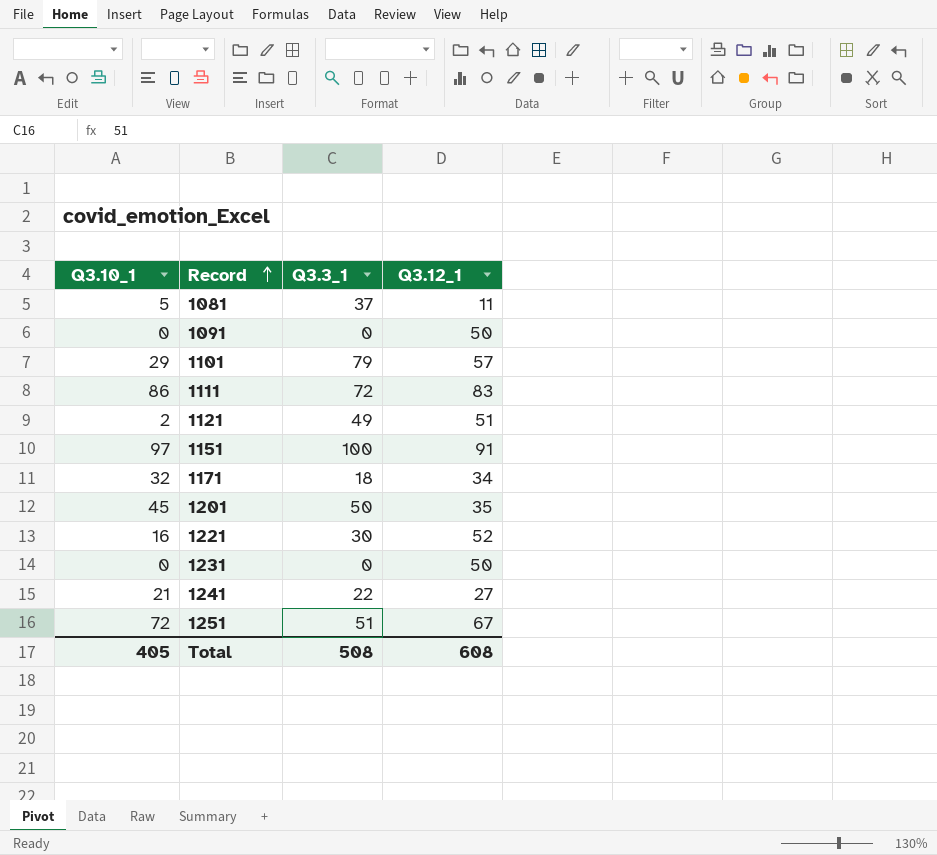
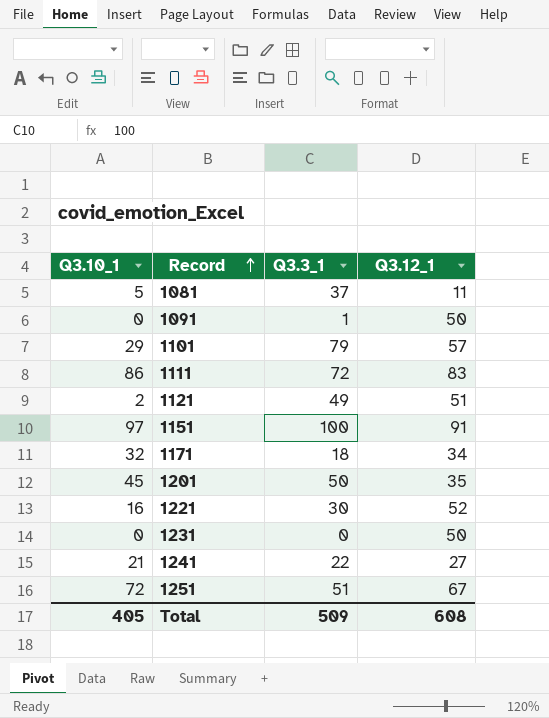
1091 | Q3.3_1: 0 -> 1
Total | Q3.3_1: 508 -> 509

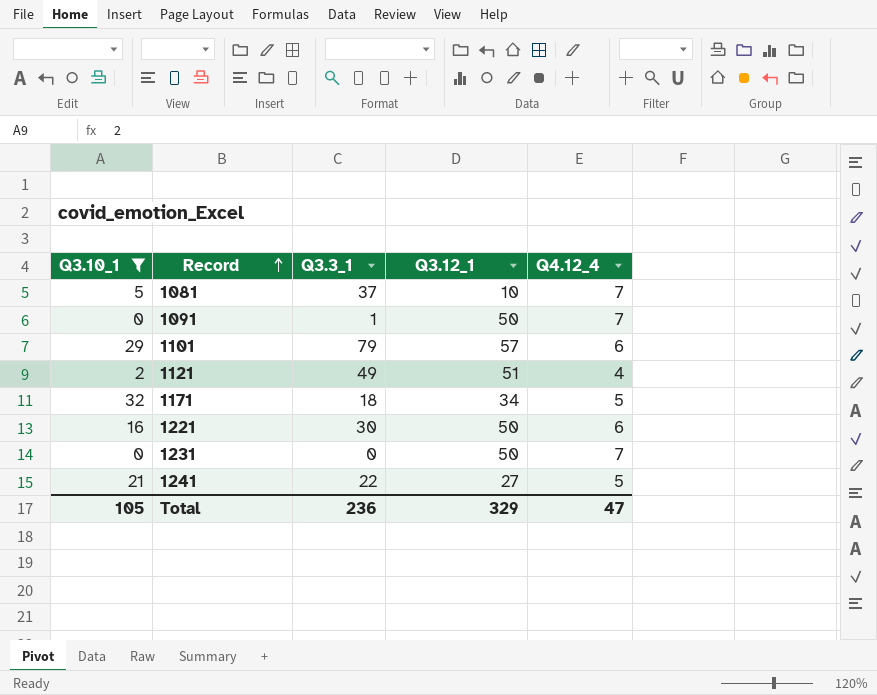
filter: none -> Q3.10_1 <= 32
column Q4.12_4 | position: none -> 5
1081 | Q3.12_1: 11 -> 10
1221 | Q3.12_1: 52 -> 50
Total | Q3.10_1: 405 -> 105
Total | Q3.3_1: 509 -> 236
Total | Q3.12_1: 608 -> 329

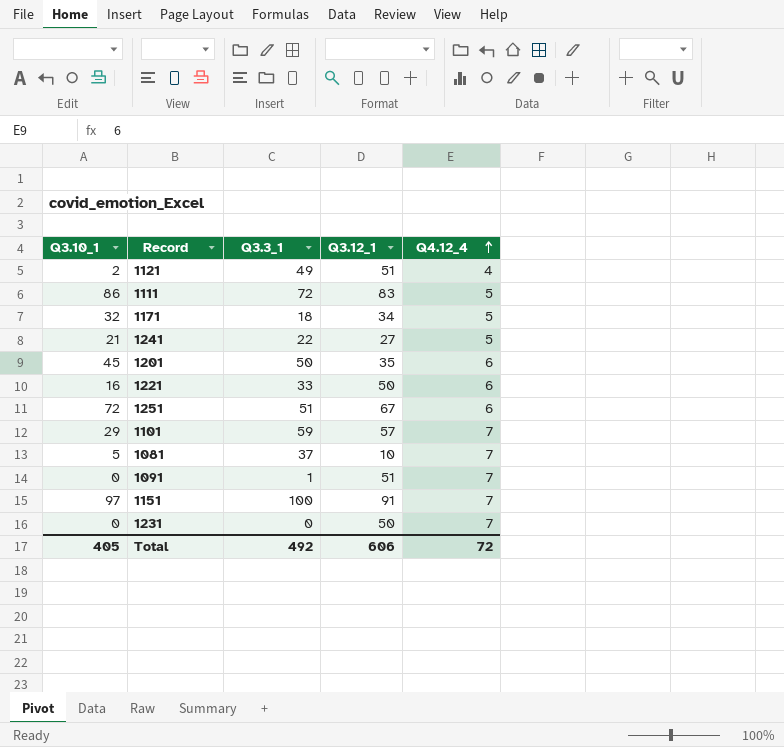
filter: Q3.10_1 <= 32 -> none
row order: Record ascending -> Q4.12_4 ascending
1221 | Q3.3_1: 30 -> 33
1101 | Q3.3_1: 79 -> 59
1101 | Q4.12_4: 6 -> 7
1091 | Q3.12_1: 50 -> 51
Total | Q3.10_1: 105 -> 405
Total | Q3.3_1: 236 -> 492
Total | Q3.12_1: 329 -> 606
Total | Q4.12_4: 47 -> 72

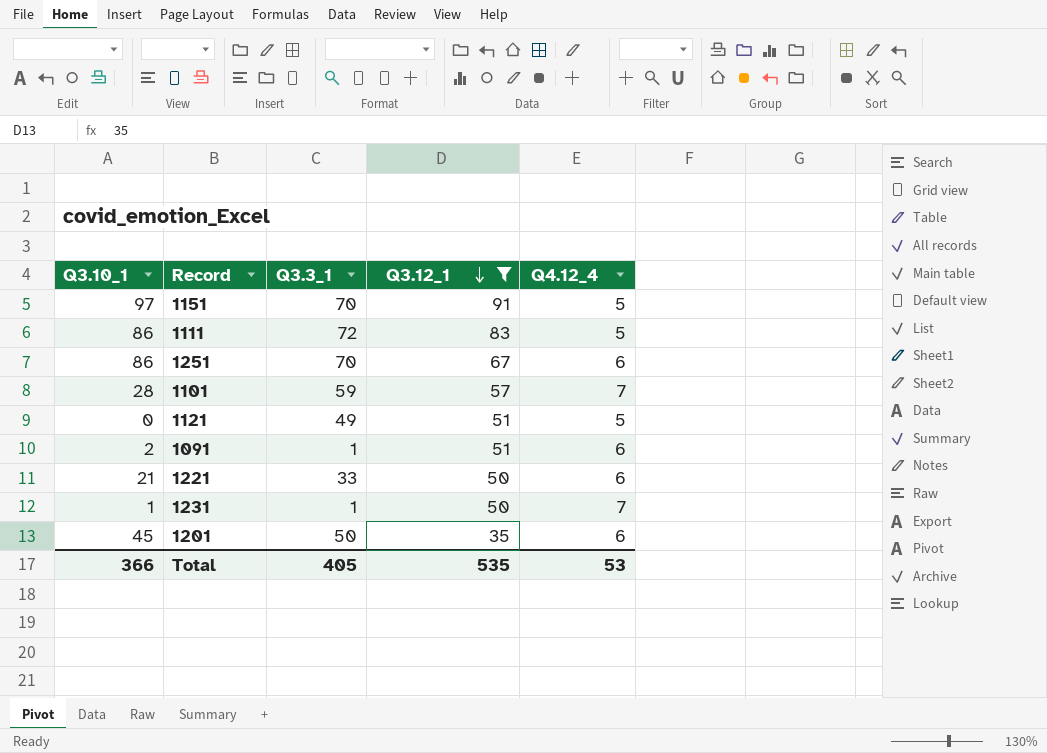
filter: none -> Q3.12_1 >= 35
row order: Q4.12_4 ascending -> Q3.12_1 descending
1151 | Q3.3_1: 100 -> 70
1151 | Q4.12_4: 7 -> 5
1251 | Q3.10_1: 72 -> 86
1251 | Q3.3_1: 51 -> 70
1101 | Q3.10_1: 29 -> 28
1121 | Q3.10_1: 2 -> 0
1121 | Q4.12_4: 4 -> 5
1091 | Q3.10_1: 0 -> 2
1091 | Q4.12_4: 7 -> 6
1221 | Q3.10_1: 16 -> 21
1231 | Q3.10_1: 0 -> 1
1231 | Q3.3_1: 0 -> 1
Total | Q3.10_1: 405 -> 366
Total | Q3.3_1: 492 -> 405
Total | Q3.12_1: 606 -> 535
Total | Q4.12_4: 72 -> 53

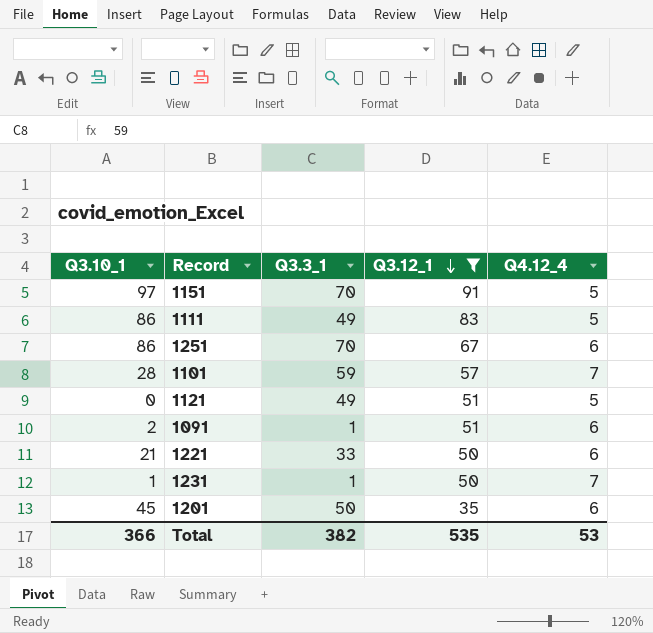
1111 | Q3.3_1: 72 -> 49
Total | Q3.3_1: 405 -> 382

